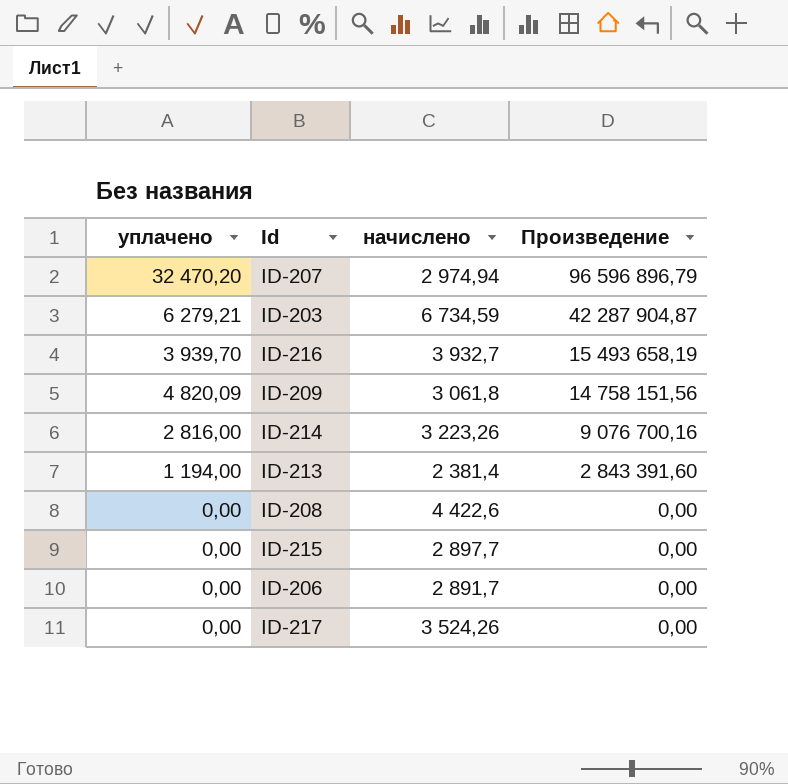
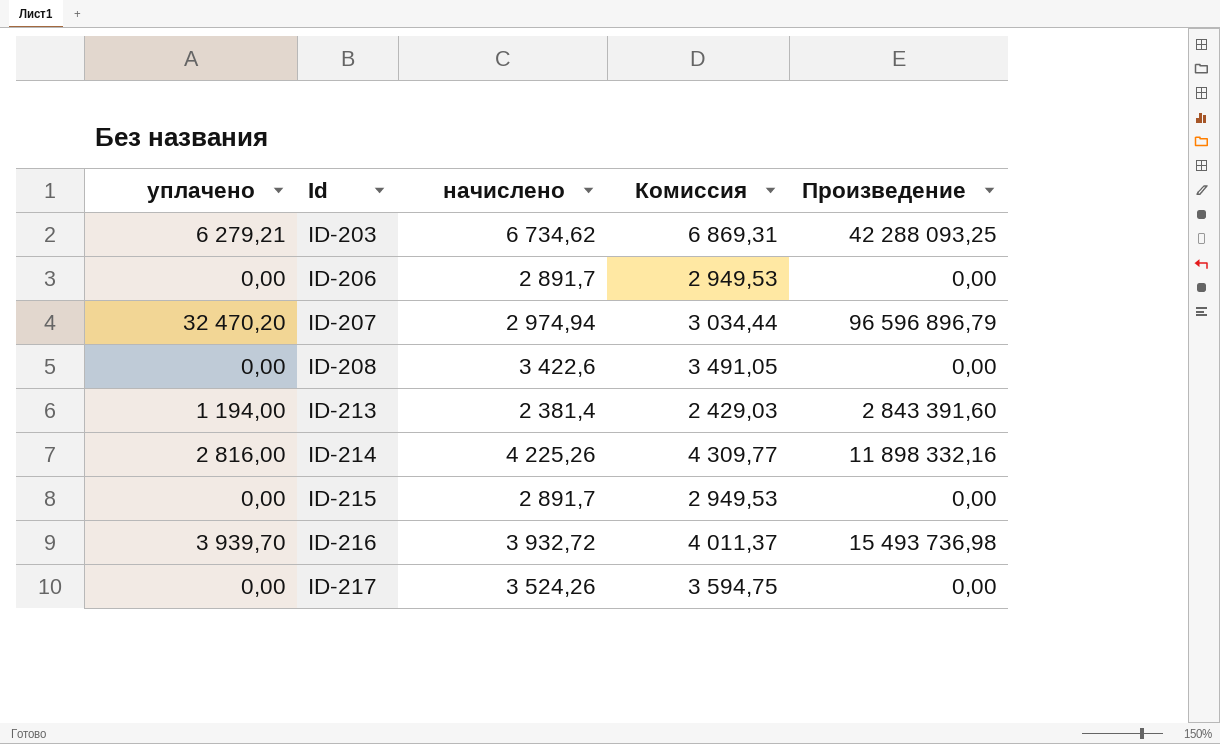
row order: Произведение descending -> Id ascending
column Комиссия | formula: none -> [начислено] * 1,02
row ID-209: 4 820,09 | 3 061,8 | 14 758 151,56 -> none
ID-203 | начислено: 6 734,59 -> 6 734,62
ID-203 | Произведение: 42 287 904,87 -> 42 288 093,25
ID-208 | начислено: 4 422,6 -> 3 422,6
ID-214 | начислено: 3 223,26 -> 4 225,26
ID-214 | Произведение: 9 076 700,16 -> 11 898 332,16
ID-215 | начислено: 2 897,7 -> 2 891,7
ID-216 | начислено: 3 932,7 -> 3 932,72
ID-216 | Произведение: 15 493 658,19 -> 15 493 736,98

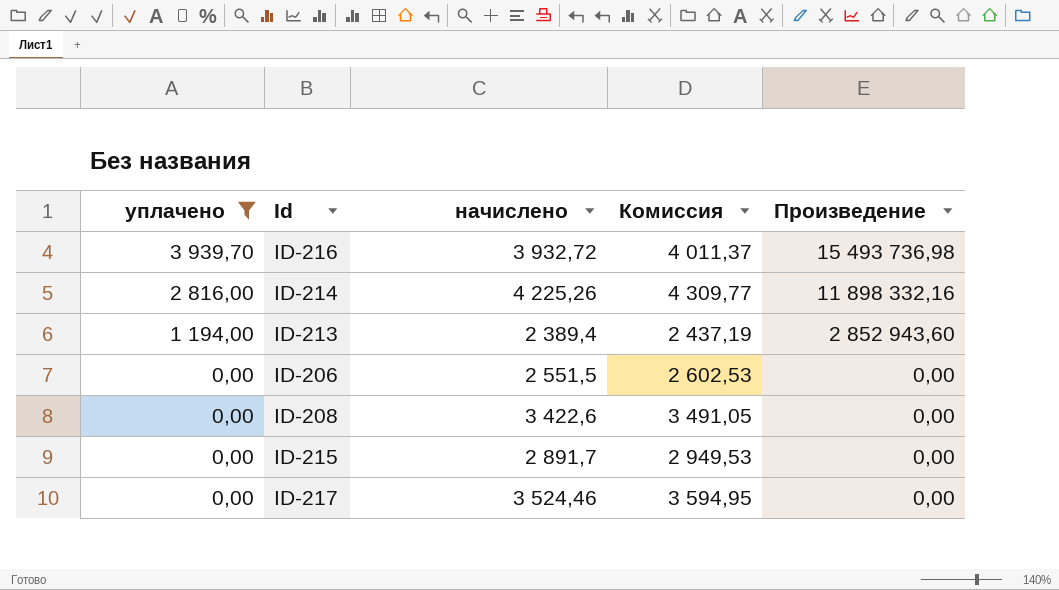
filter: none -> уплачено <= 3 939,70
row order: Id ascending -> уплачено descending
ID-213 | начислено: 2 381,4 -> 2 389,4
ID-213 | Комиссия: 2 429,03 -> 2 437,19
ID-213 | Произведение: 2 843 391,60 -> 2 852 943,60
ID-206 | начислено: 2 891,7 -> 2 551,5
ID-206 | Комиссия: 2 949,53 -> 2 602,53
ID-217 | начислено: 3 524,26 -> 3 524,46
ID-217 | Комиссия: 3 594,75 -> 3 594,95

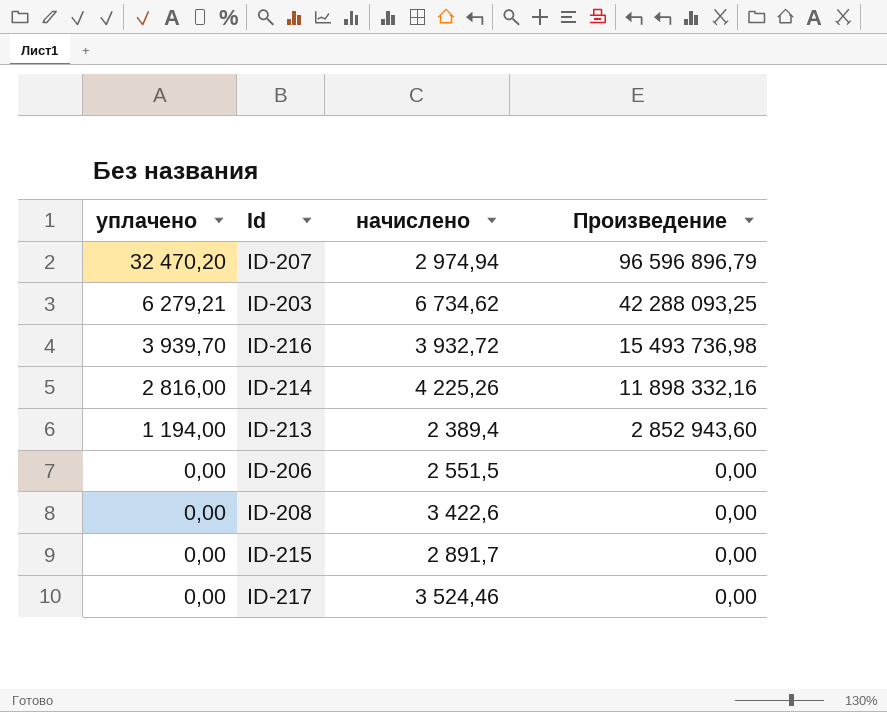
filter: уплачено <= 3 939,70 -> none
column Комиссия | formula: [начислено] * 1,02 -> none

